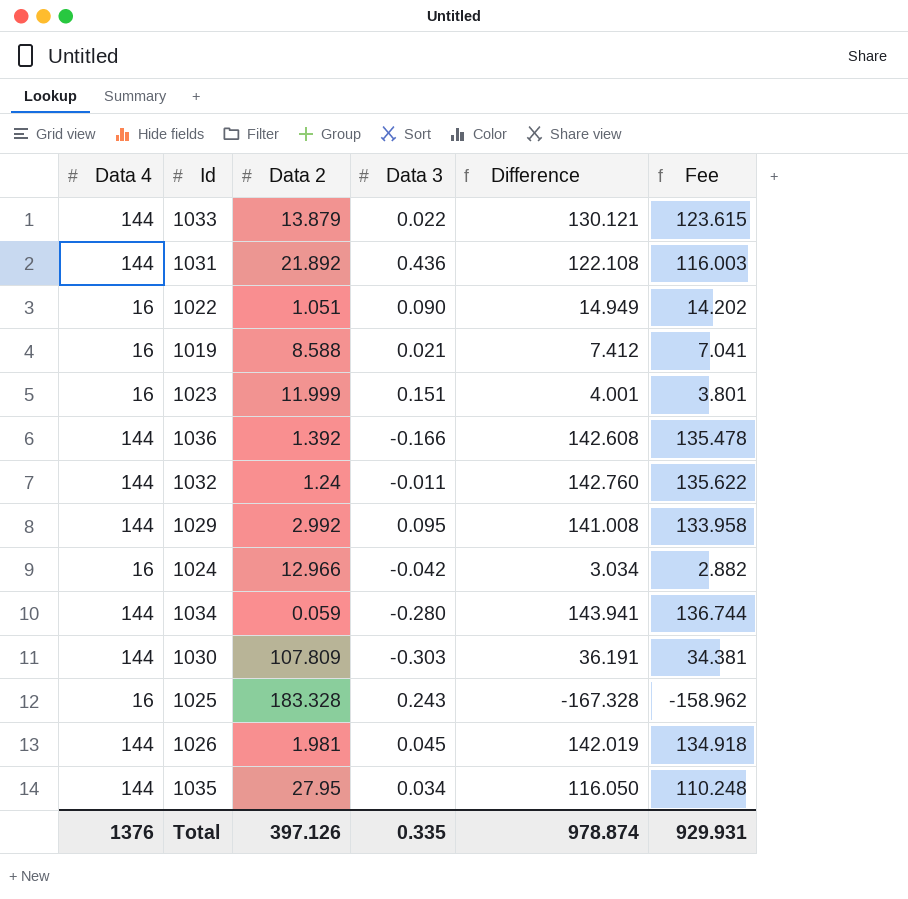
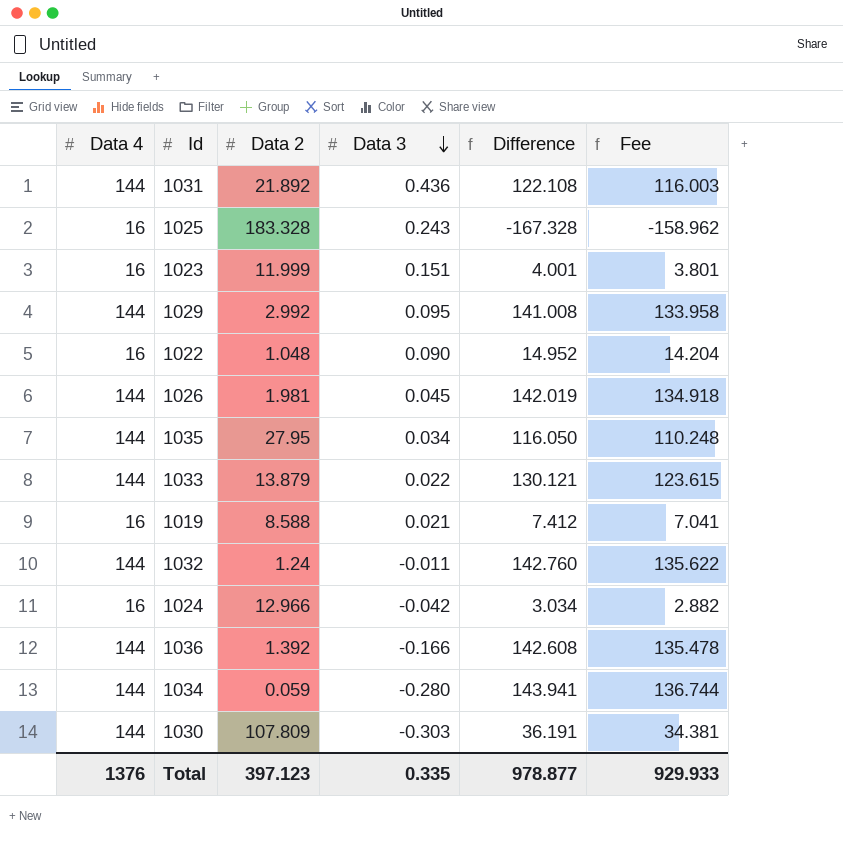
row order: none -> Data 3 descending
1022 | Data 2: 1.051 -> 1.048
1022 | Difference: 14.949 -> 14.952
1022 | Fee: 14.202 -> 14.204
Total | Data 2: 397.126 -> 397.123
Total | Difference: 978.874 -> 978.877
Total | Fee: 929.931 -> 929.933

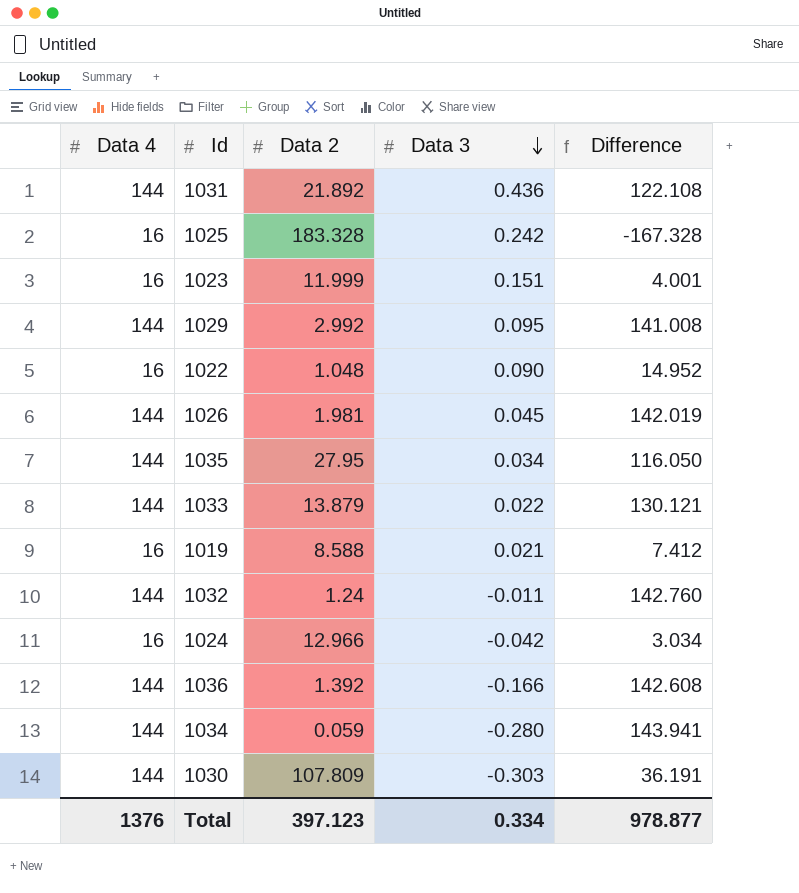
column Fee | formula: [Difference] * 0.95 -> none
1025 | Data 3: 0.243 -> 0.242
Total | Data 3: 0.335 -> 0.334

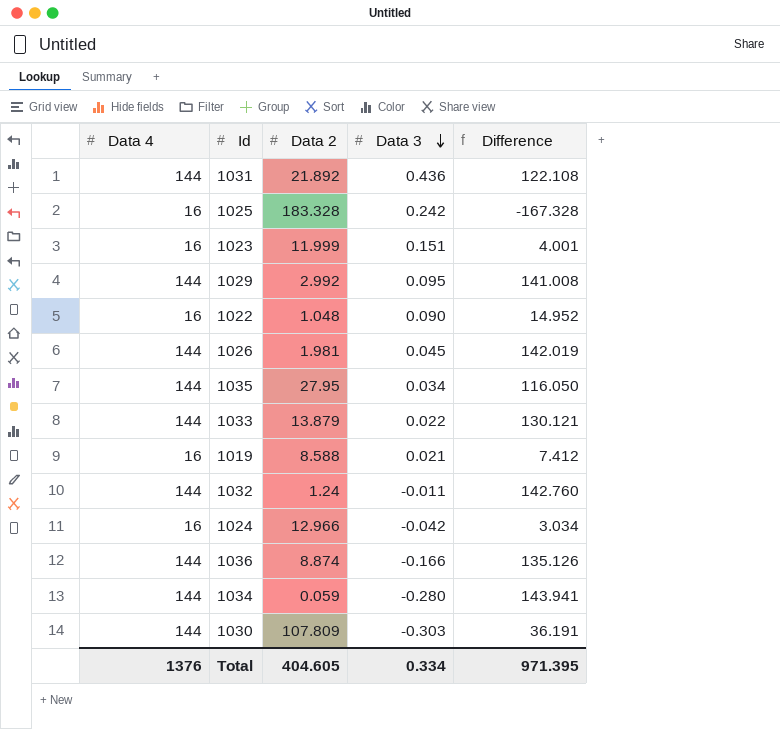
1036 | Data 2: 1.392 -> 8.874
1036 | Difference: 142.608 -> 135.126
Total | Data 2: 397.123 -> 404.605
Total | Difference: 978.877 -> 971.395

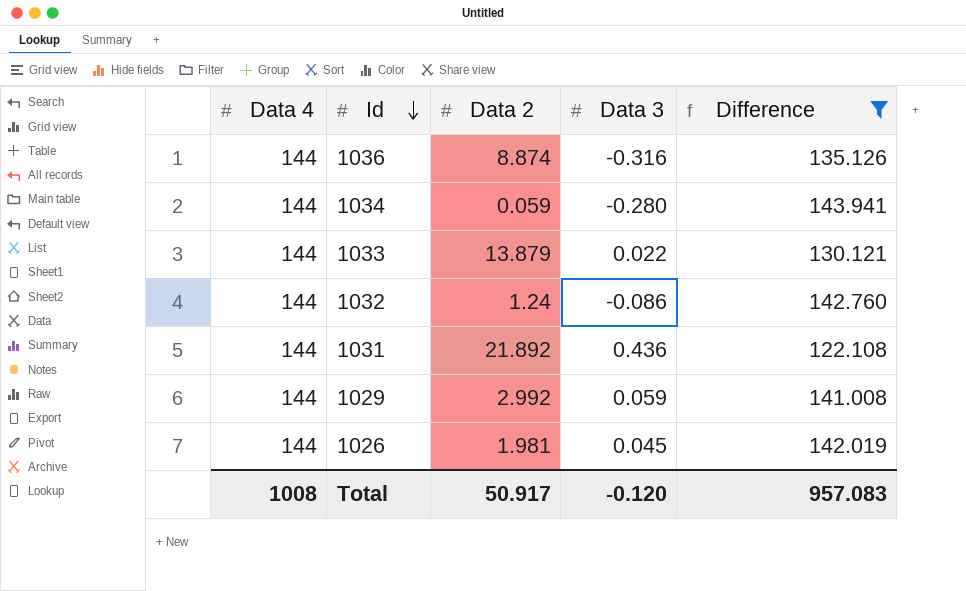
filter: none -> Difference >= 122.108
row order: Data 3 descending -> Id descending
1036 | Data 3: -0.166 -> -0.316
1032 | Data 3: -0.011 -> -0.086
1029 | Data 3: 0.095 -> 0.059
Total | Data 4: 1376 -> 1008
Total | Data 2: 404.605 -> 50.917
Total | Data 3: 0.334 -> -0.120
Total | Difference: 971.395 -> 957.083

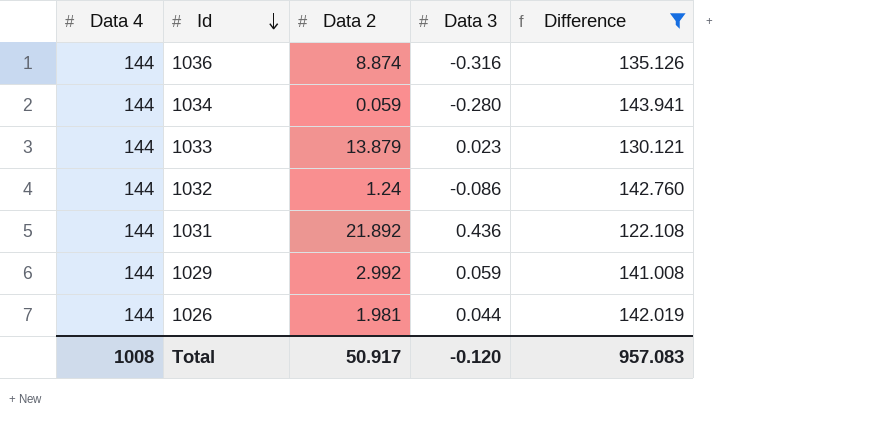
1033 | Data 3: 0.022 -> 0.023
1026 | Data 3: 0.045 -> 0.044

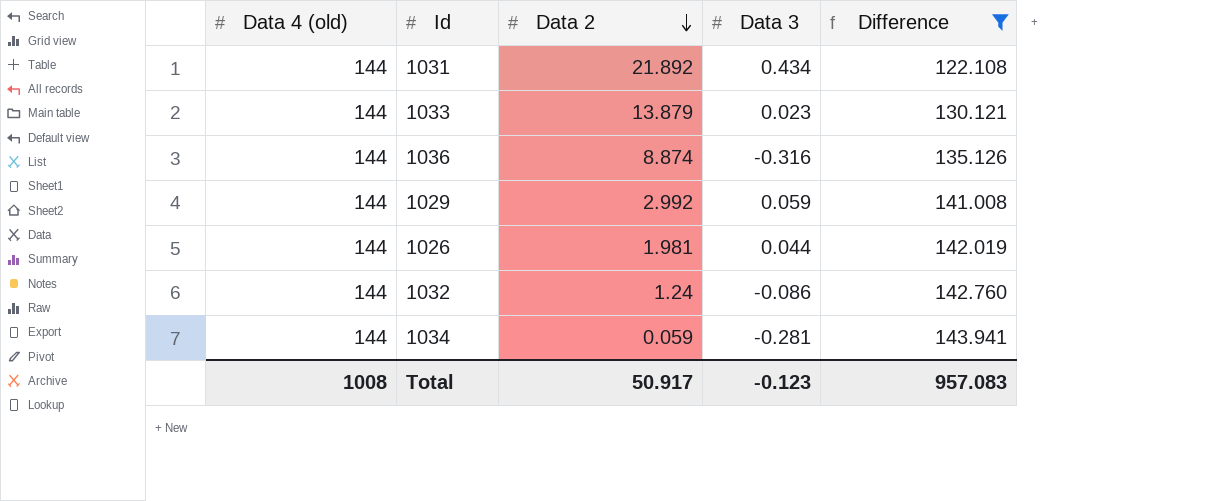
row order: Id descending -> Data 2 descending
column name: Data 4 -> Data 4 (old)
1031 | Data 3: 0.436 -> 0.434
1034 | Data 3: -0.280 -> -0.281
Total | Data 3: -0.120 -> -0.123

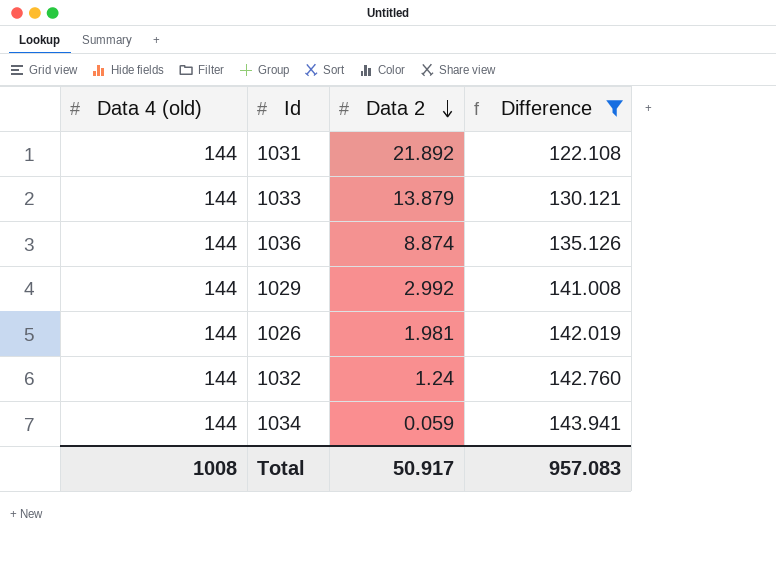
column Data 3 | position: 4 -> none

